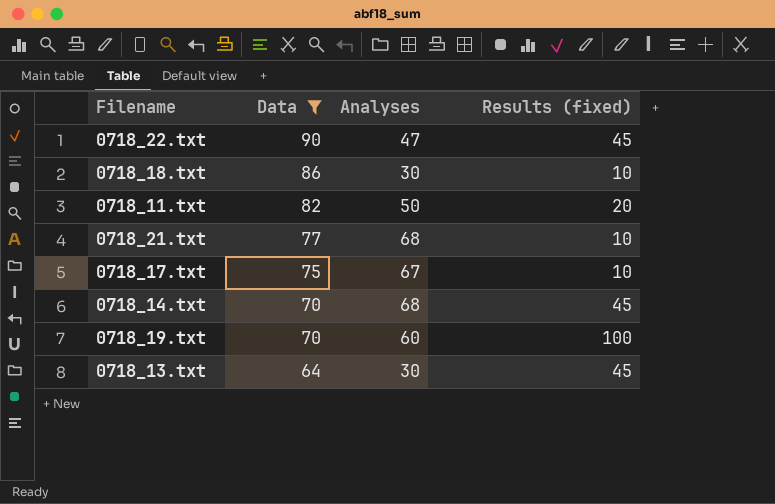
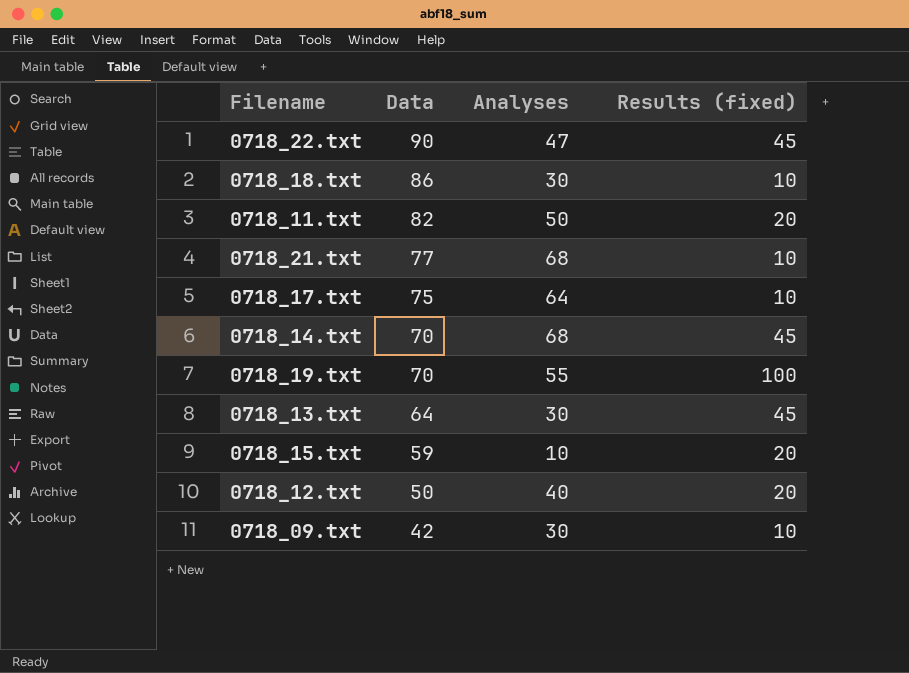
filter: Data >= 64 -> none
0718_17.txt | Analyses: 67 -> 64
0718_19.txt | Analyses: 60 -> 55

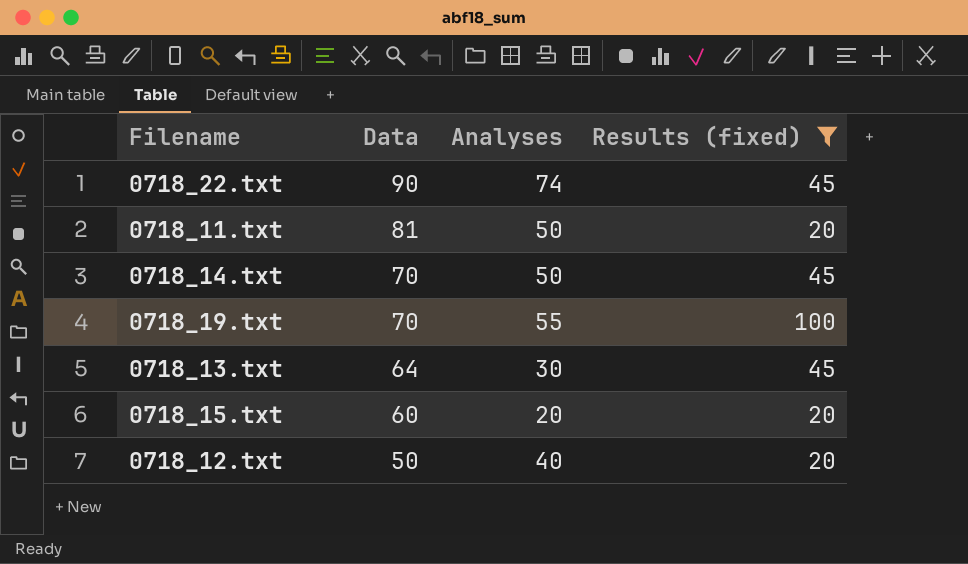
filter: none -> Results (fixed) != 10
0718_22.txt | Analyses: 47 -> 74
0718_11.txt | Data: 82 -> 81
0718_14.txt | Analyses: 68 -> 50
0718_15.txt | Data: 59 -> 60
0718_15.txt | Analyses: 10 -> 20

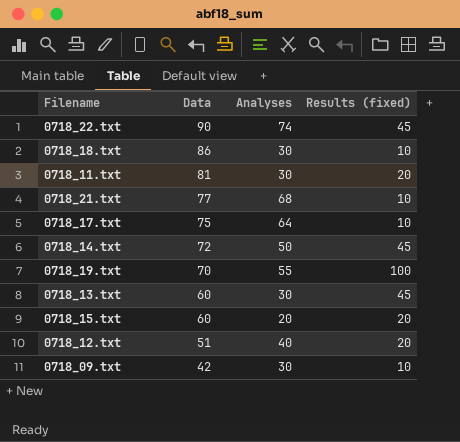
filter: Results (fixed) != 10 -> none
0718_11.txt | Analyses: 50 -> 30
0718_14.txt | Data: 70 -> 72
0718_13.txt | Data: 64 -> 60
0718_12.txt | Data: 50 -> 51

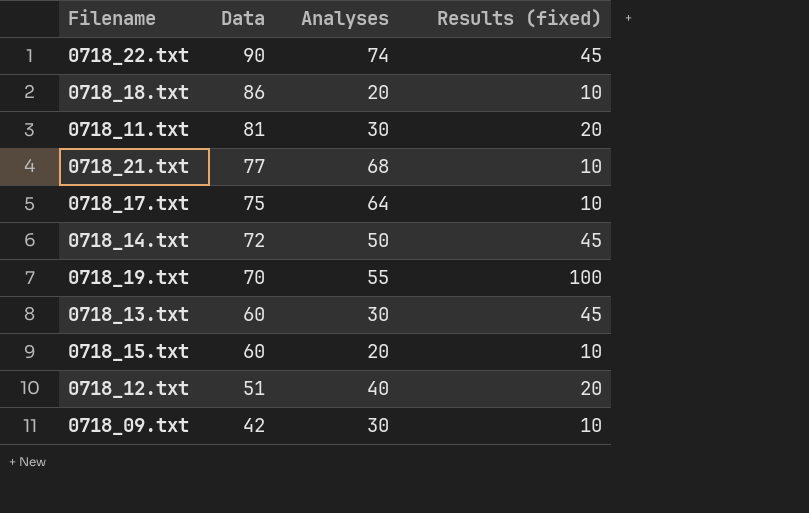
0718_18.txt | Analyses: 30 -> 20
0718_15.txt | Results (fixed): 20 -> 10

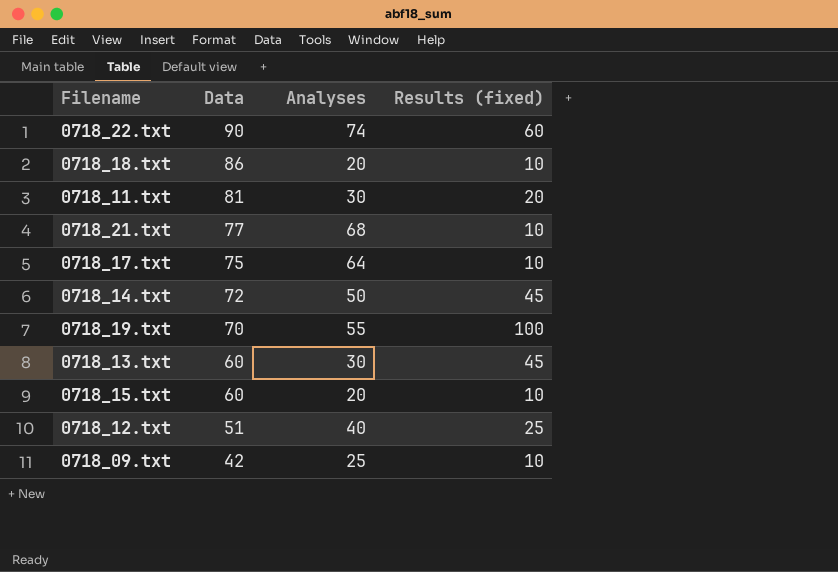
0718_22.txt | Results (fixed): 45 -> 60
0718_12.txt | Results (fixed): 20 -> 25
0718_09.txt | Analyses: 30 -> 25

